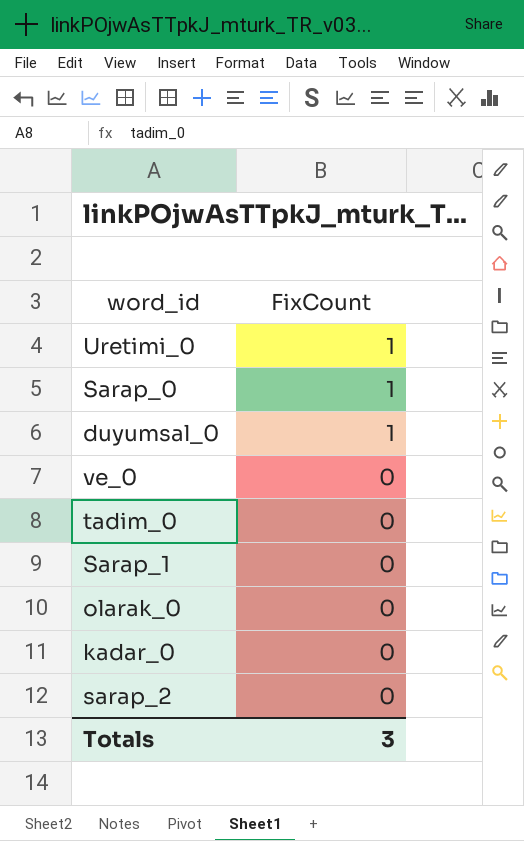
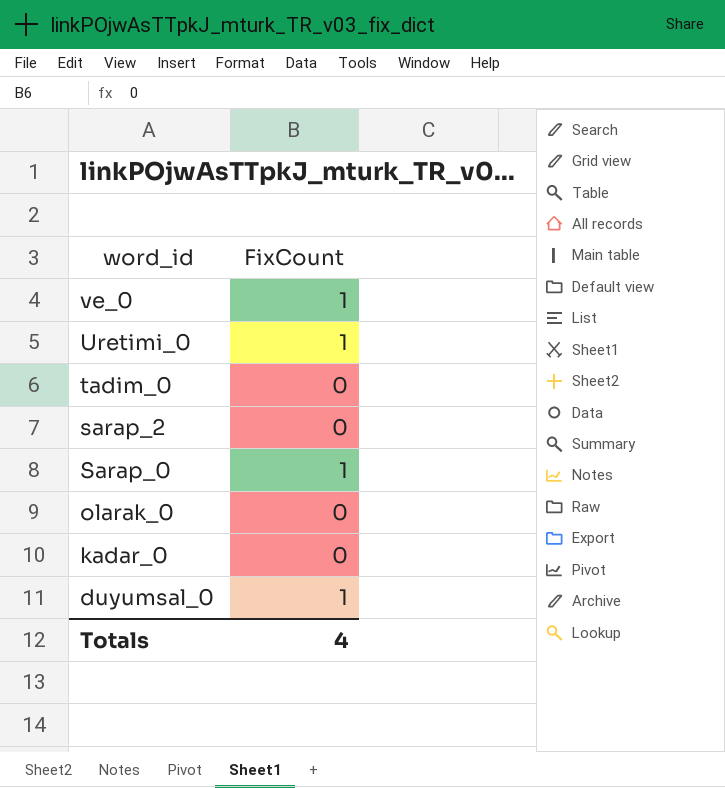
row order: FixCount descending -> word_id descending
row Sarap_1: 0 -> none
ve_0 | FixCount: 0 -> 1
Totals | FixCount: 3 -> 4

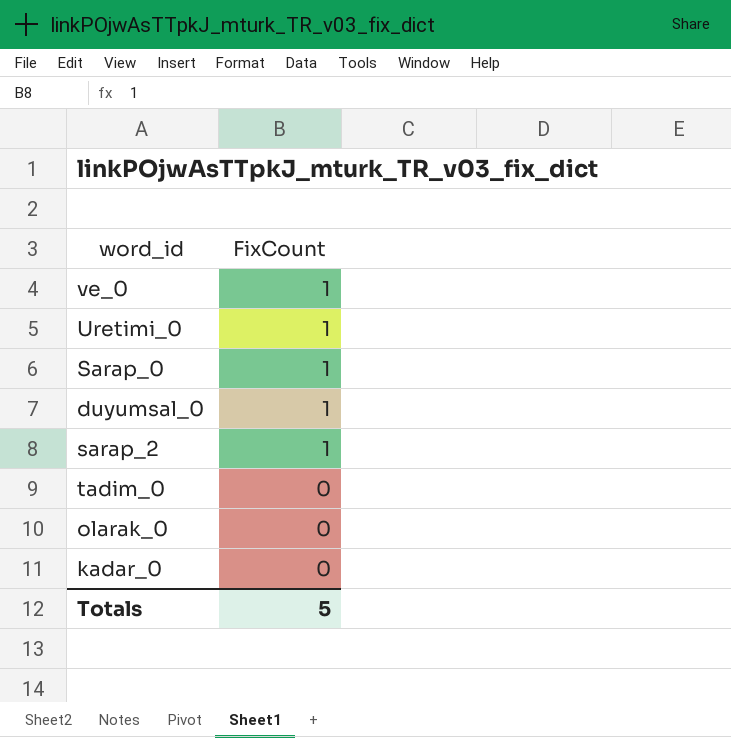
row order: word_id descending -> FixCount descending
sarap_2 | FixCount: 0 -> 1
Totals | FixCount: 4 -> 5

